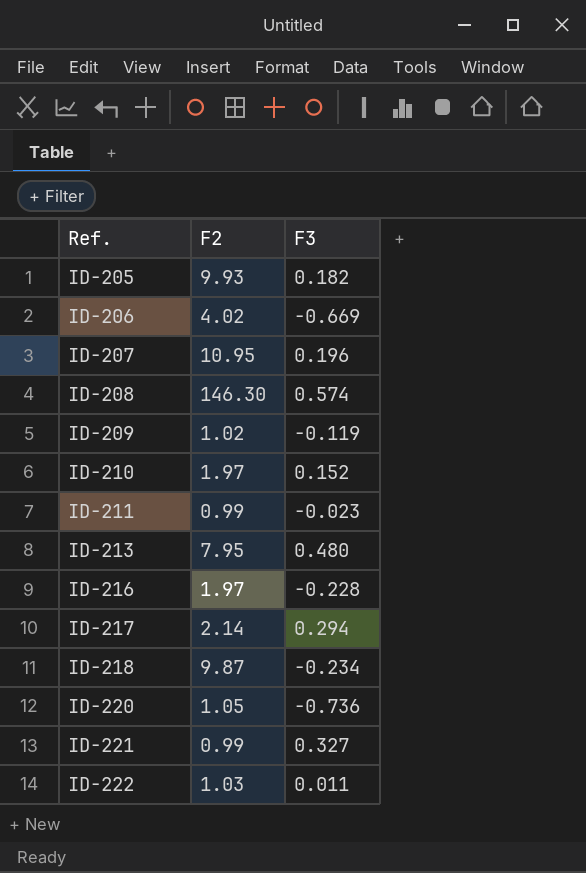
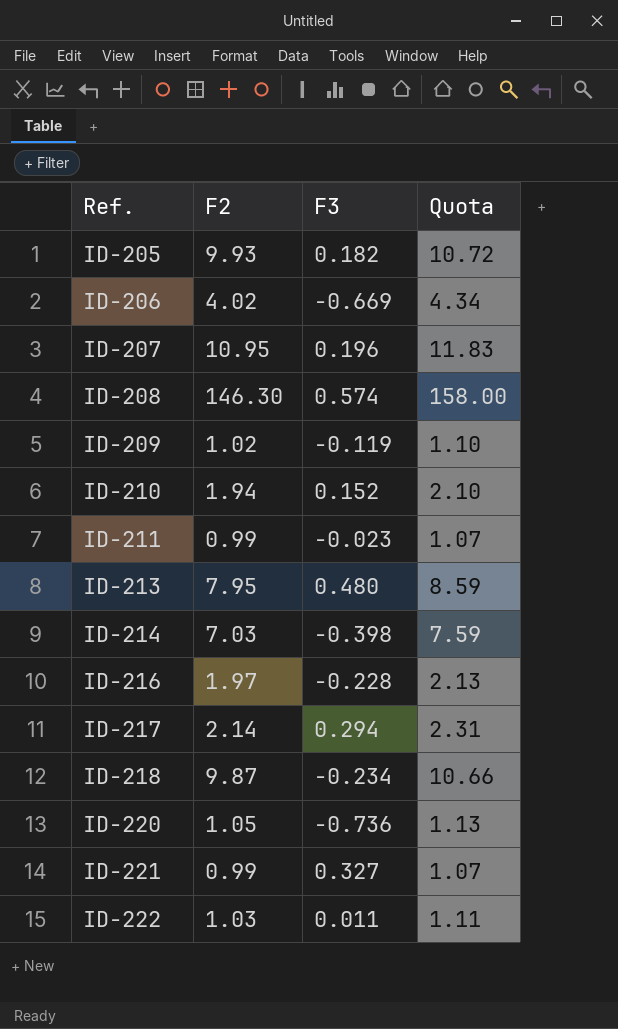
column Quota | formula: none -> [F2] * 1.08
ID-210 | F2: 1.97 -> 1.94
row ID-214: none -> 7.03 | -0.398 | 7.59

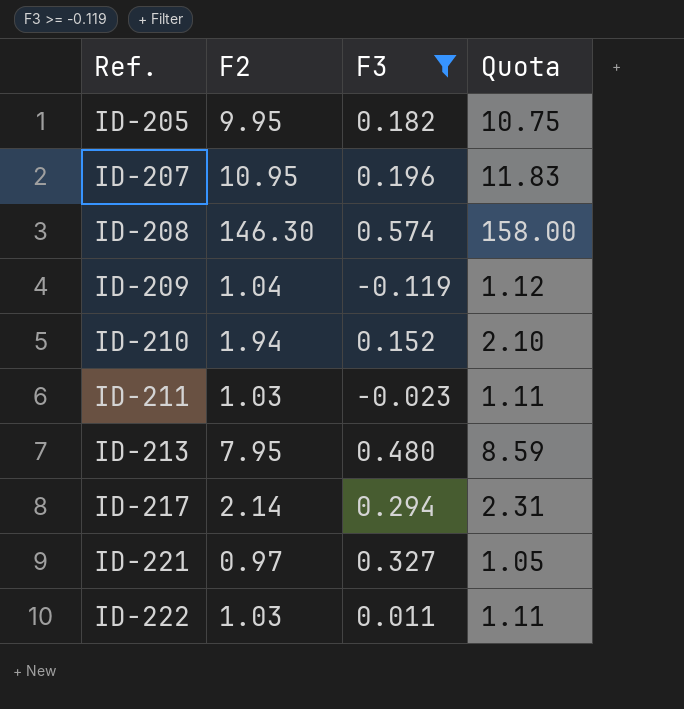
filter: none -> F3 >= -0.119
ID-205 | F2: 9.93 -> 9.95
ID-205 | Quota: 10.72 -> 10.75
ID-209 | F2: 1.02 -> 1.04
ID-209 | Quota: 1.10 -> 1.12
ID-211 | F2: 0.99 -> 1.03
ID-211 | Quota: 1.07 -> 1.11
ID-221 | F2: 0.99 -> 0.97
ID-221 | Quota: 1.07 -> 1.05

